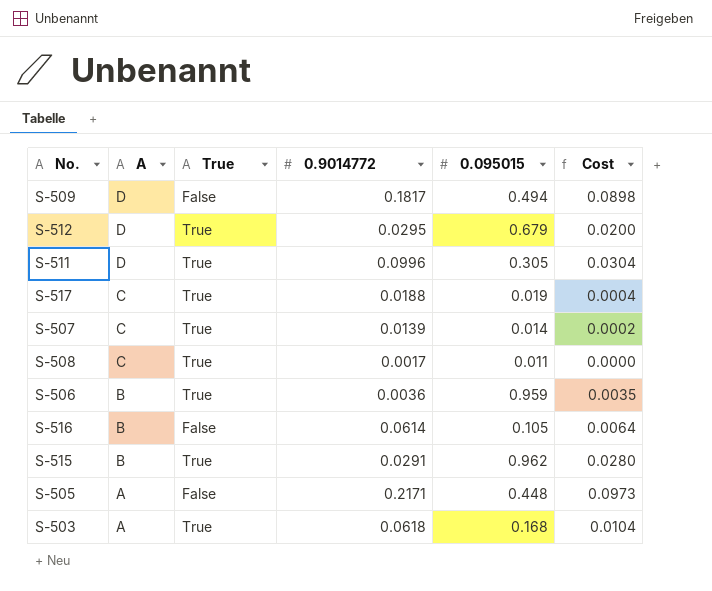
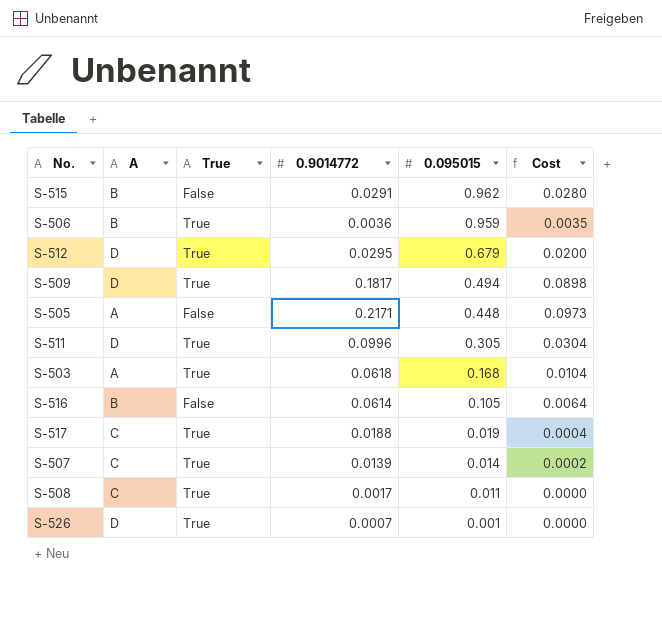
row order: A descending -> 0.095015 descending
S-515 | True: True -> False
S-509 | True: False -> True
row S-526: none -> D | True | 0.0007 | 0.001 | 0.0000

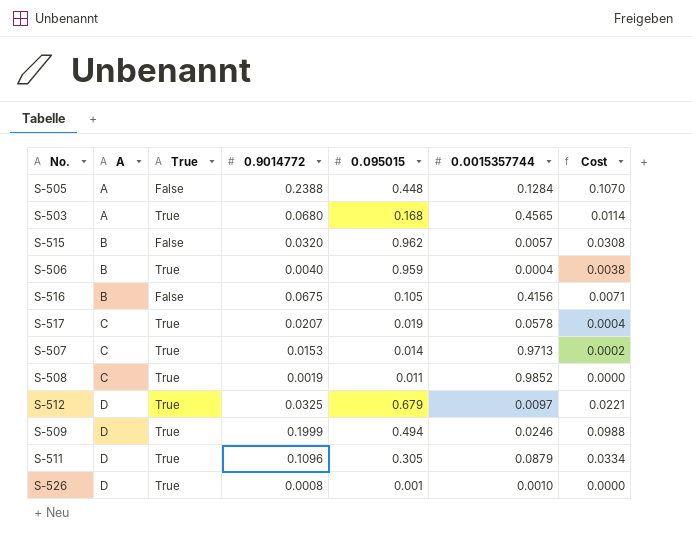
row order: 0.095015 descending -> A ascending
column 0.0015357744 | position: none -> 6
S-505 | 0.9014772: 0.2171 -> 0.2388
S-505 | Cost: 0.0973 -> 0.1070
S-503 | 0.9014772: 0.0618 -> 0.0680
S-503 | Cost: 0.0104 -> 0.0114
S-515 | 0.9014772: 0.0291 -> 0.0320
S-515 | Cost: 0.0280 -> 0.0308
S-506 | 0.9014772: 0.0036 -> 0.0040
S-506 | Cost: 0.0035 -> 0.0038
S-516 | 0.9014772: 0.0614 -> 0.0675
S-516 | Cost: 0.0064 -> 0.0071
S-517 | 0.9014772: 0.0188 -> 0.0207
S-507 | 0.9014772: 0.0139 -> 0.0153
S-508 | 0.9014772: 0.0017 -> 0.0019
S-512 | 0.9014772: 0.0295 -> 0.0325
S-512 | Cost: 0.0200 -> 0.0221
S-509 | 0.9014772: 0.1817 -> 0.1999
S-509 | Cost: 0.0898 -> 0.0988
S-511 | 0.9014772: 0.0996 -> 0.1096
S-511 | Cost: 0.0304 -> 0.0334
S-526 | 0.9014772: 0.0007 -> 0.0008

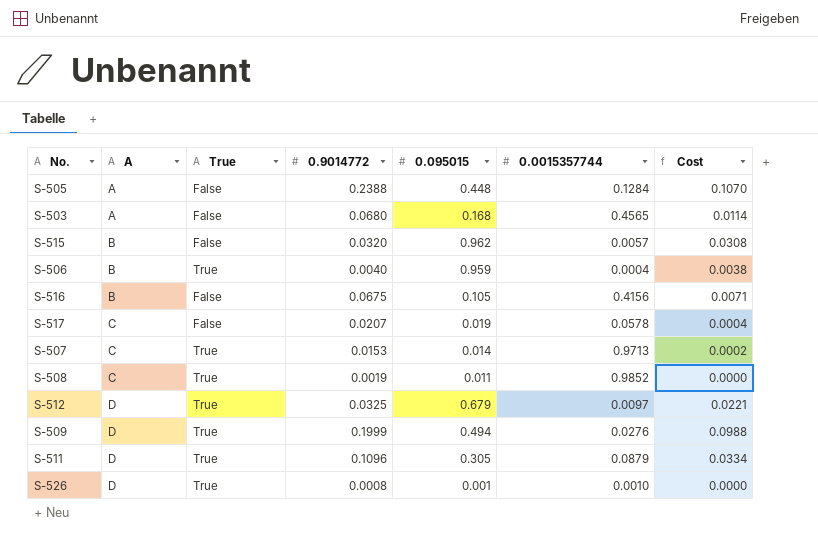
S-503 | True: True -> False
S-517 | True: True -> False
S-509 | 0.0015357744: 0.0246 -> 0.0276

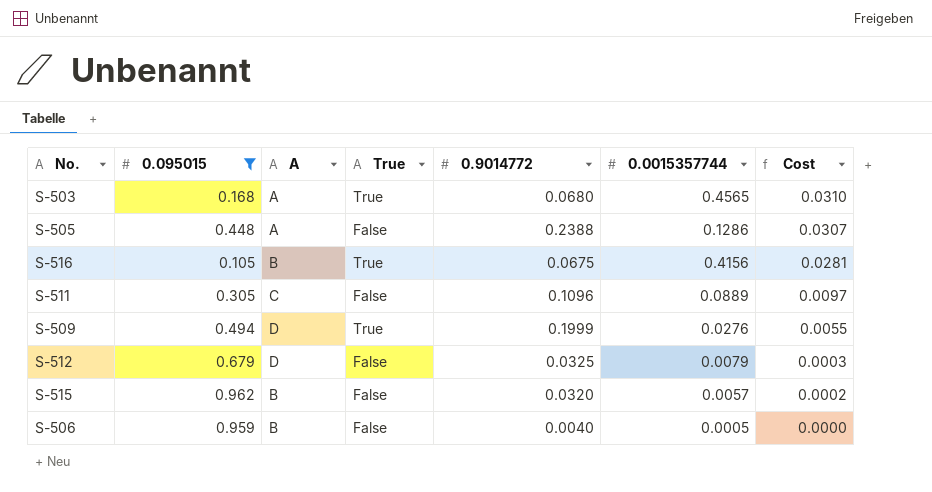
filter: none -> 0.095015 >= 0.105
row order: A ascending -> Cost descending
column 0.095015 | position: 5 -> 2
column Cost | formula: [0.9014772] * [0.095015] -> [0.9014772] * [0.0015357744]
S-503 | True: False -> True
S-505 | 0.0015357744: 0.1284 -> 0.1286
S-516 | True: False -> True
S-511 | A: D -> C
S-511 | True: True -> False
S-511 | 0.0015357744: 0.0879 -> 0.0889
S-512 | True: True -> False
S-512 | 0.0015357744: 0.0097 -> 0.0079
S-506 | True: True -> False
S-506 | 0.0015357744: 0.0004 -> 0.0005

